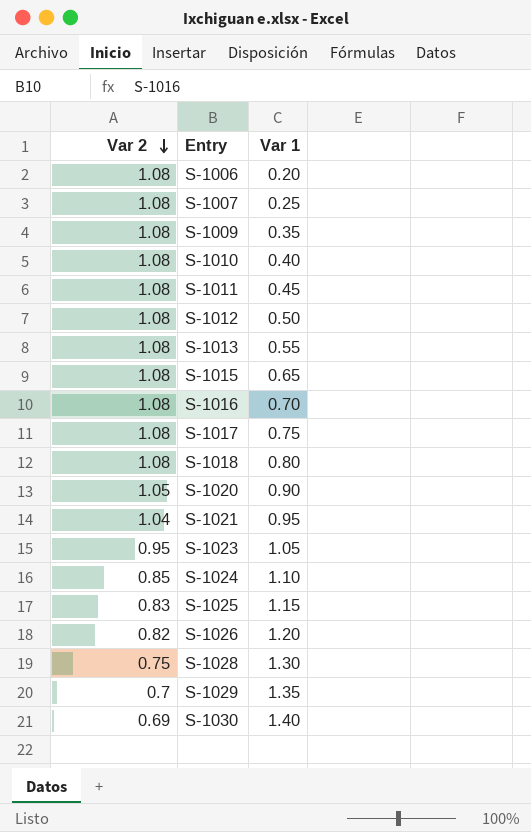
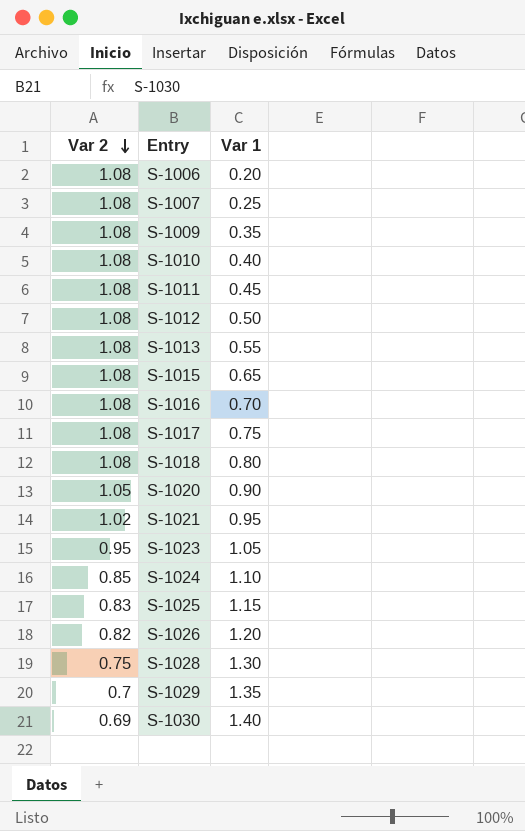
S-1021 | Var 2: 1.04 -> 1.02

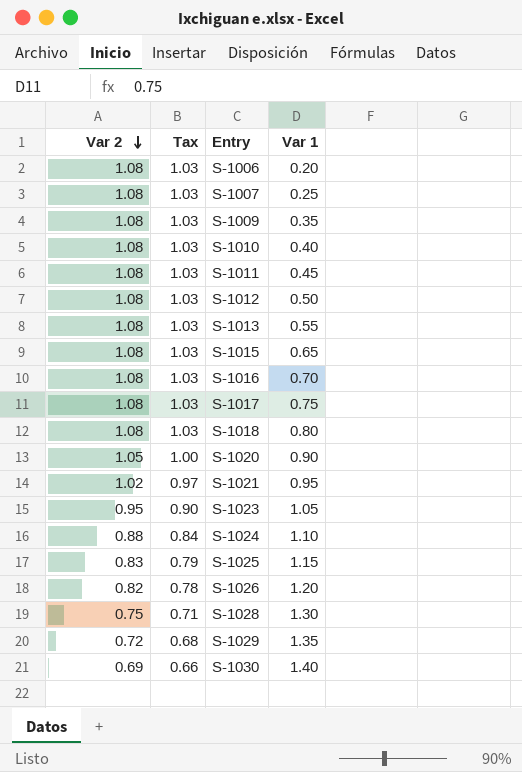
column Tax | formula: none -> [Var 2] * 0.95
S-1024 | Var 2: 0.85 -> 0.88
S-1029 | Var 2: 0.7 -> 0.72

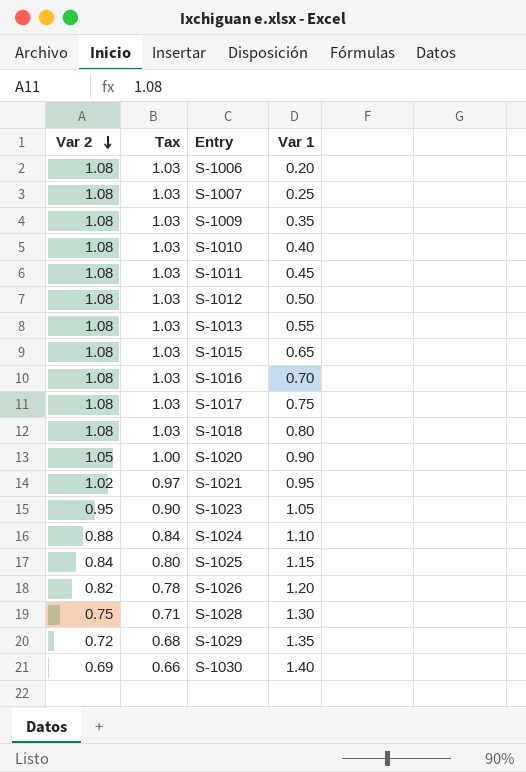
S-1025 | Var 2: 0.83 -> 0.84
S-1025 | Tax: 0.79 -> 0.80

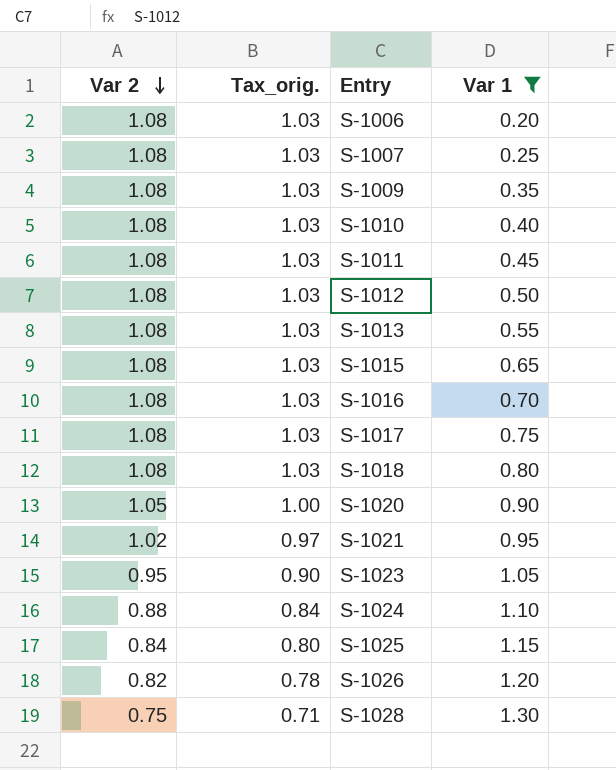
filter: none -> Var 1 <= 1.30
column name: Tax -> Tax_orig.

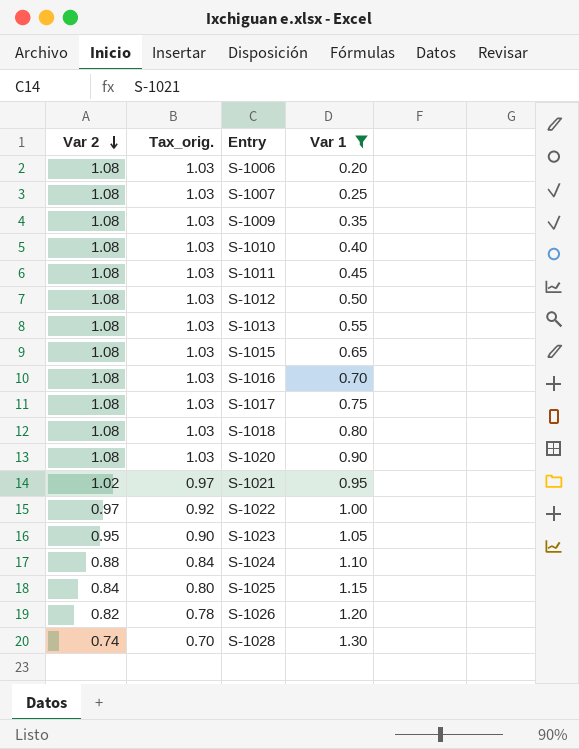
S-1020 | Var 2: 1.05 -> 1.08
S-1020 | Tax_orig.: 1.00 -> 1.03
row S-1022: none -> 0.97 | 0.92 | 1.00
S-1028 | Var 2: 0.75 -> 0.74
S-1028 | Tax_orig.: 0.71 -> 0.70

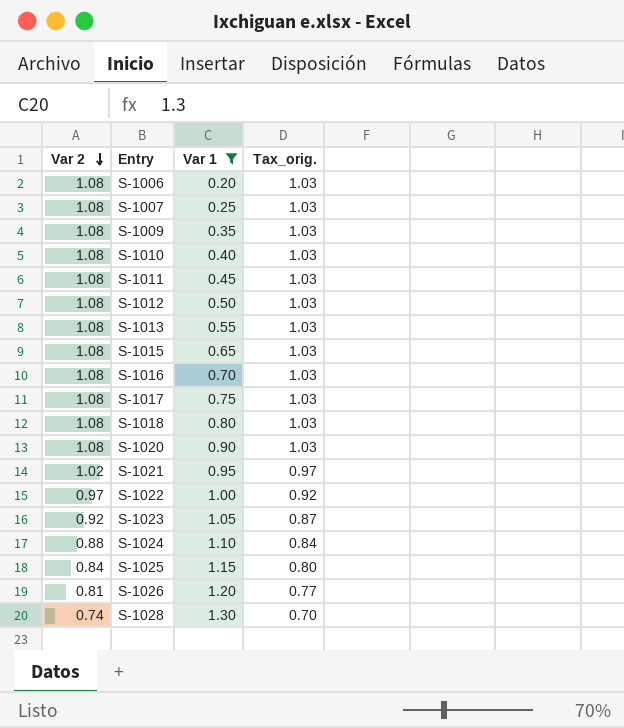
column Tax_orig. | position: 2 -> 4
S-1023 | Var 2: 0.95 -> 0.92
S-1023 | Tax_orig.: 0.90 -> 0.87
S-1026 | Var 2: 0.82 -> 0.81
S-1026 | Tax_orig.: 0.78 -> 0.77

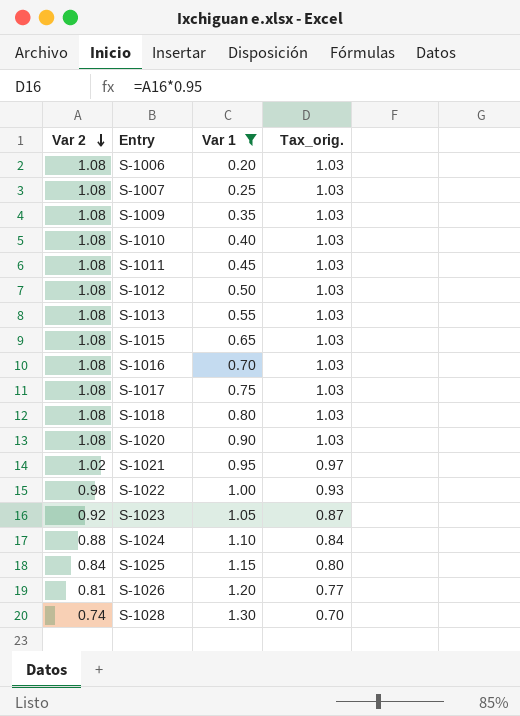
S-1022 | Var 2: 0.97 -> 0.98
S-1022 | Tax_orig.: 0.92 -> 0.93

